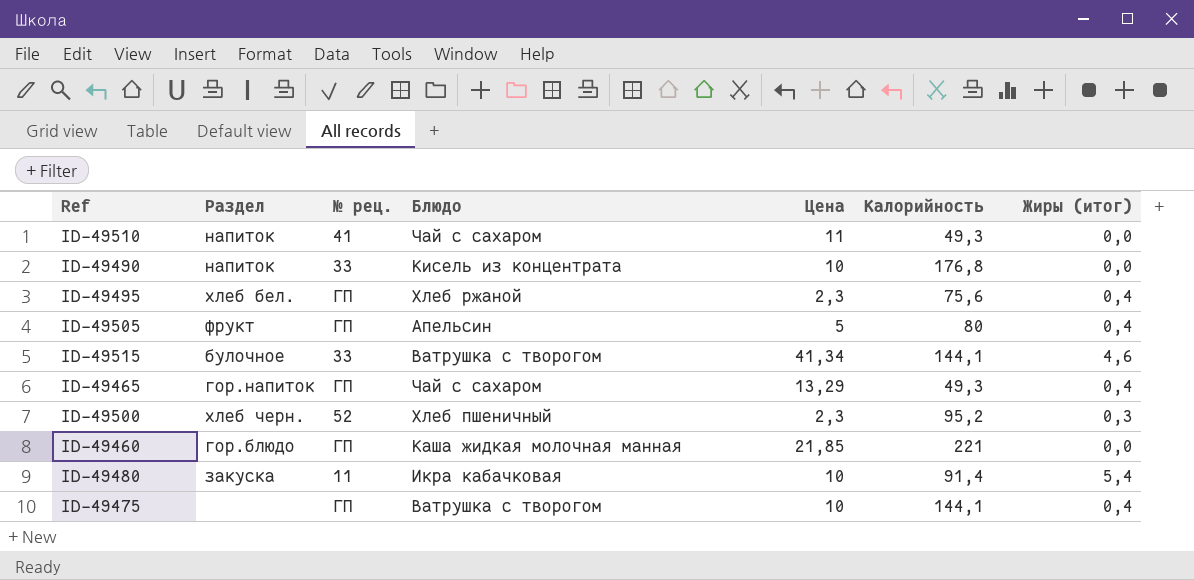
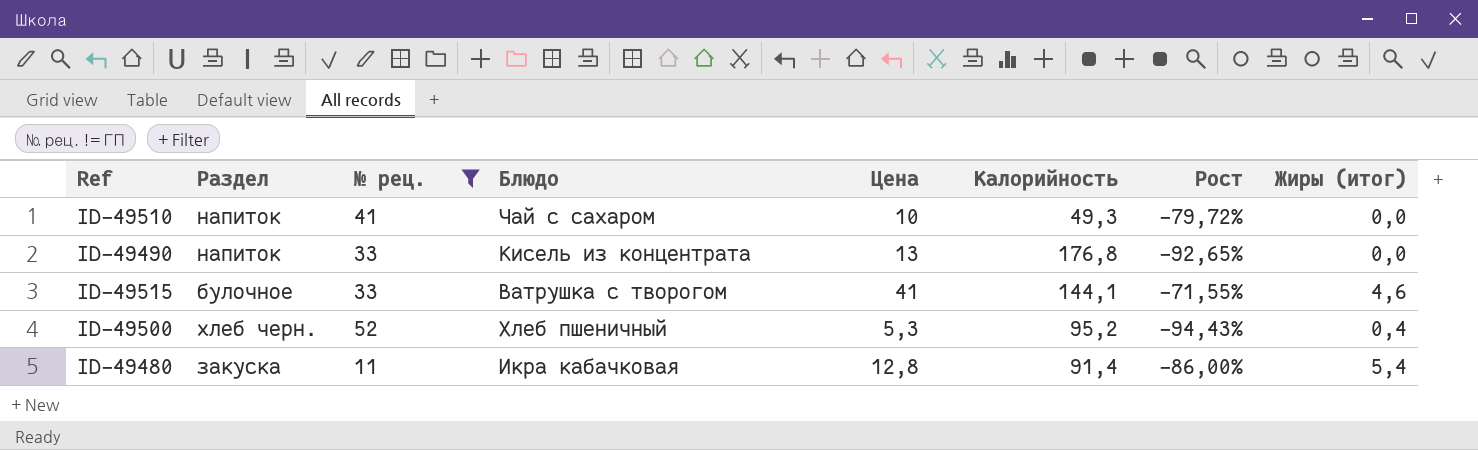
filter: none -> № рец. != ГП
column Рост | formula: none -> ([Цена] - [Калорийность]) / [Калорийность]
ID-49510 | Цена: 11 -> 10
ID-49490 | Цена: 10 -> 13
ID-49515 | Цена: 41,34 -> 41
ID-49500 | Цена: 2,3 -> 5,3
ID-49500 | Жиры (итог): 0,3 -> 0,4
ID-49480 | Цена: 10 -> 12,8

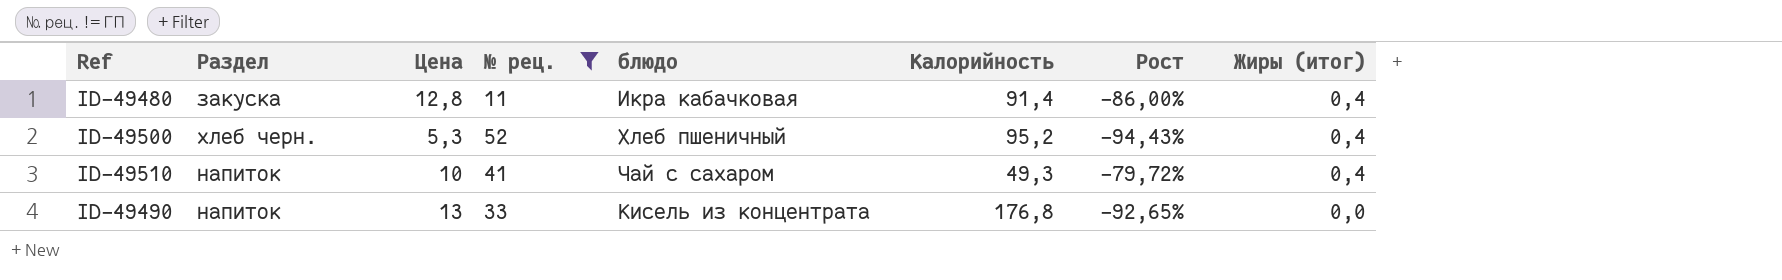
row order: none -> Жиры (итог) descending
column Цена | position: 5 -> 3
column name: Блюдо -> блюдо
row ID-49515: булочное | 33 | Ватрушка с творогом | 41 | 144,1 | -71,55% | 4,6 -> none
ID-49480 | Жиры (итог): 5,4 -> 0,4
ID-49510 | Жиры (итог): 0,0 -> 0,4

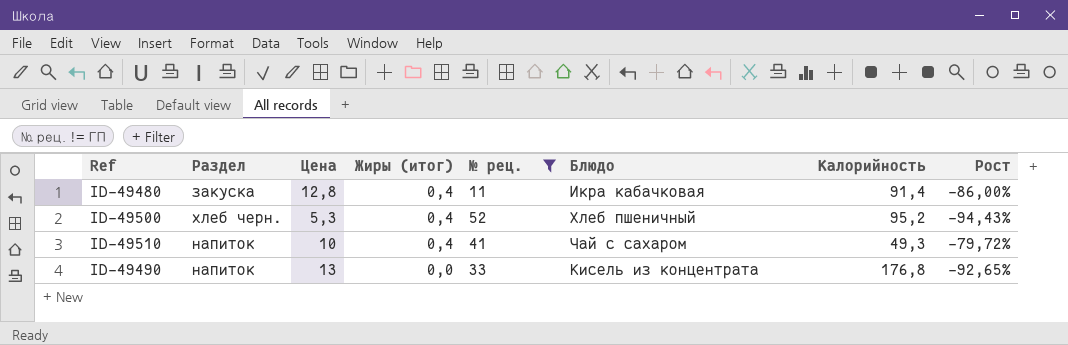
column Жиры (итог) | position: 8 -> 4
column name: блюдо -> Блюдо

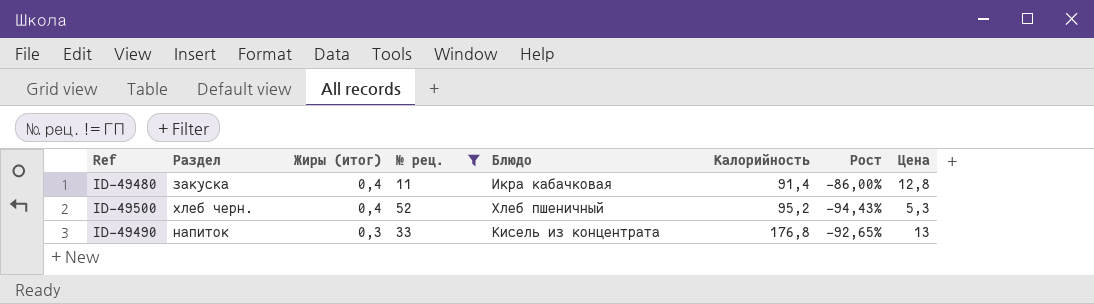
column Цена | position: 3 -> 8
row ID-49510: напиток | 10 | 0,4 | 41 | Чай с сахаром | 49,3 | -79,72% -> none
ID-49490 | Жиры (итог): 0,0 -> 0,3

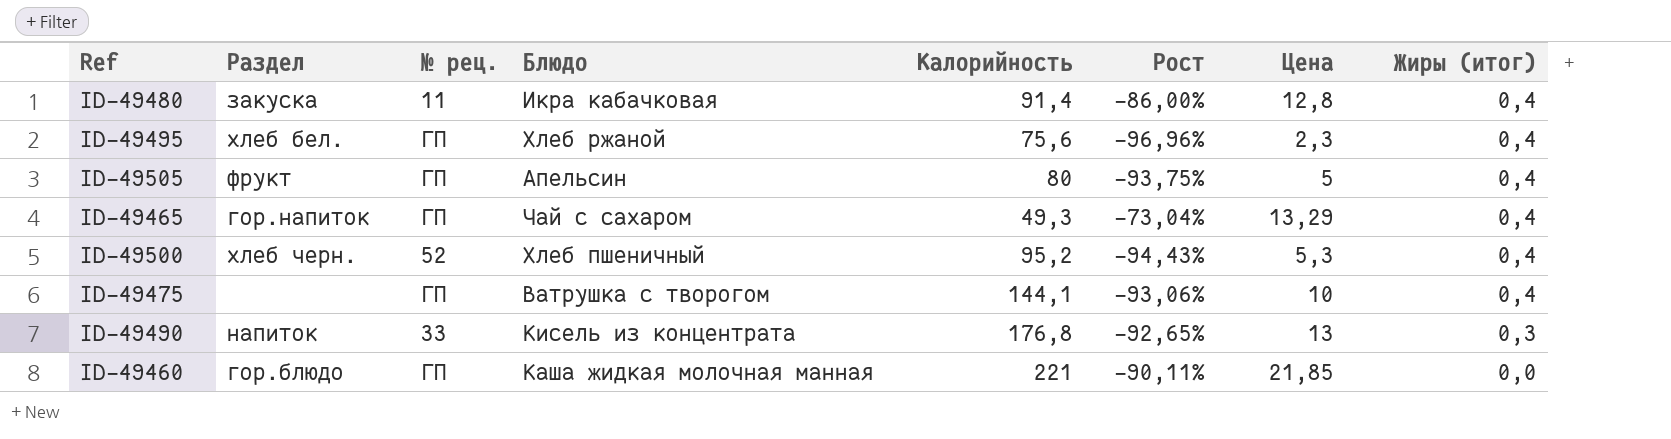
filter: № рец. != ГП -> none
column Жиры (итог) | position: 3 -> 8

